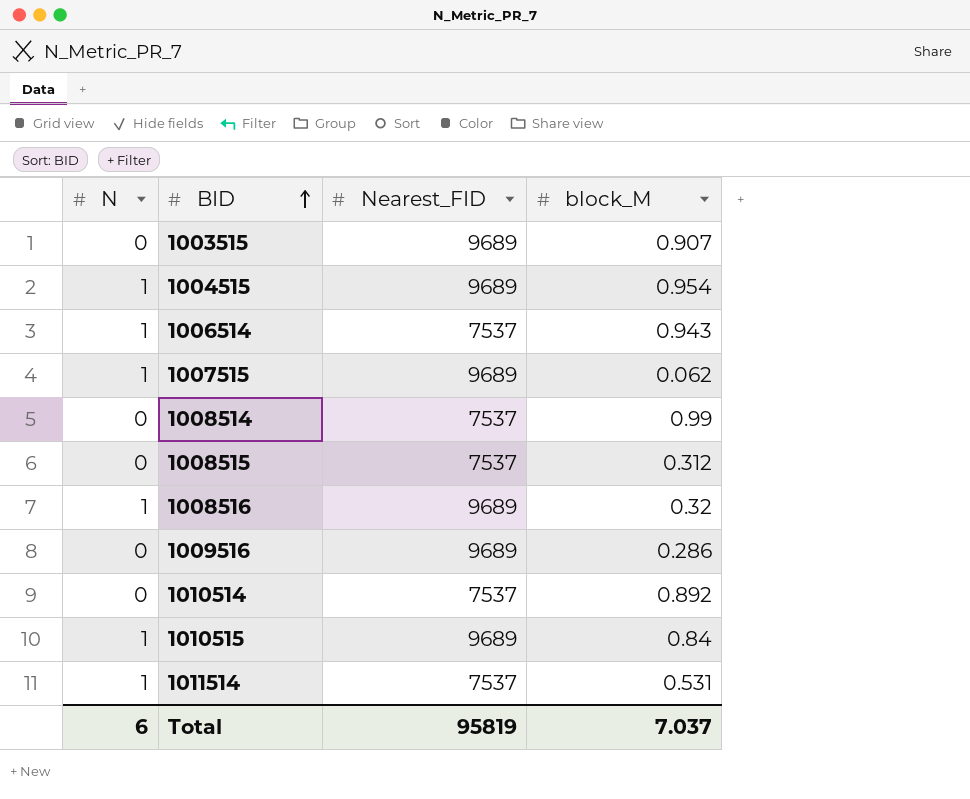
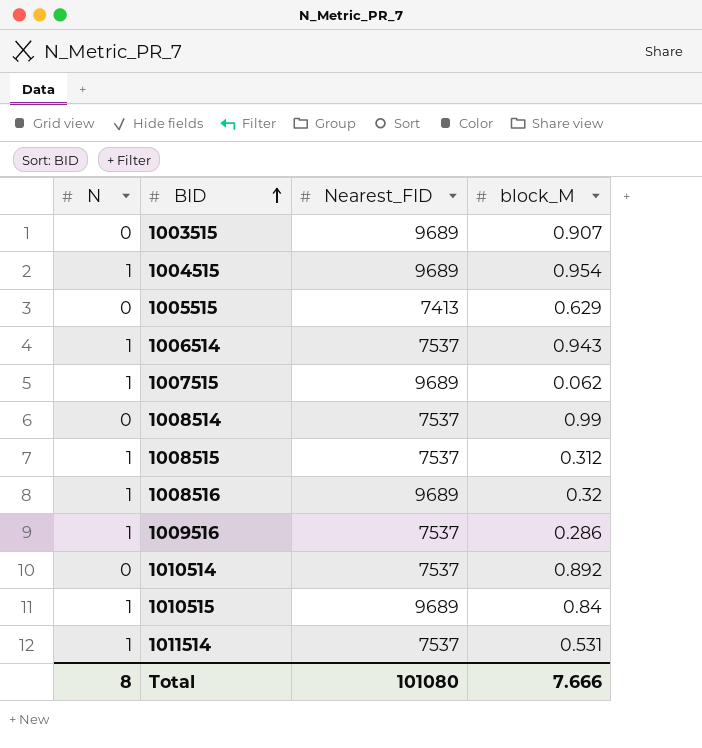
row 1005515: none -> 0 | 7413 | 0.629
1008515 | N: 0 -> 1
1009516 | N: 0 -> 1
1009516 | Nearest_FID: 9689 -> 7537
Total | N: 6 -> 8
Total | Nearest_FID: 95819 -> 101080
Total | block_M: 7.037 -> 7.666

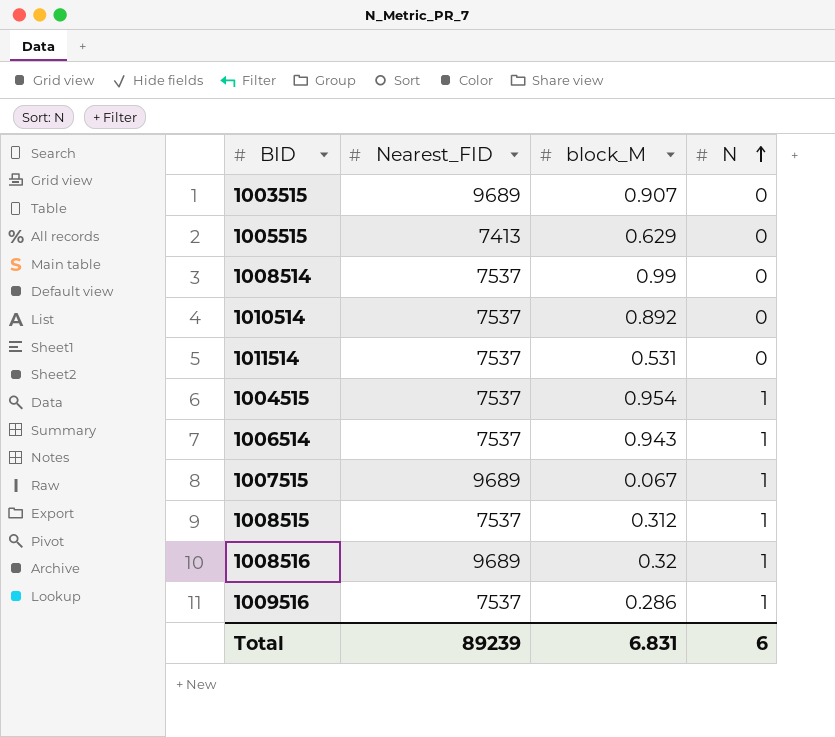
row order: BID ascending -> N ascending
column N | position: 1 -> 4
row 1010515: 1 | 9689 | 0.84 -> none
1011514 | N: 1 -> 0
1004515 | Nearest_FID: 9689 -> 7537
1007515 | block_M: 0.062 -> 0.067
Total | Nearest_FID: 101080 -> 89239
Total | block_M: 7.666 -> 6.831
Total | N: 8 -> 6

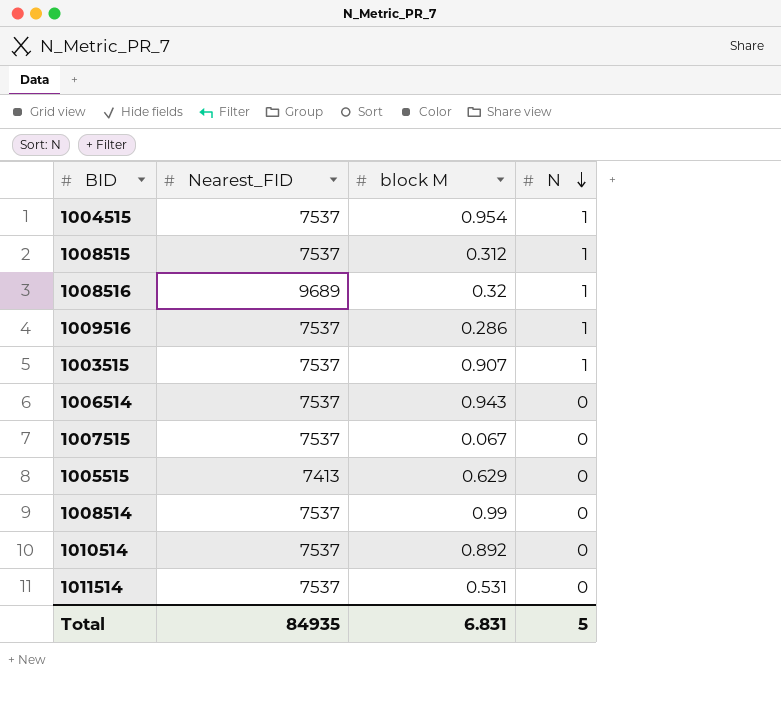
row order: N ascending -> N descending
column name: block_M -> block M
1003515 | Nearest_FID: 9689 -> 7537
1003515 | N: 0 -> 1
1006514 | N: 1 -> 0
1007515 | Nearest_FID: 9689 -> 7537
1007515 | N: 1 -> 0
Total | Nearest_FID: 89239 -> 84935
Total | N: 6 -> 5

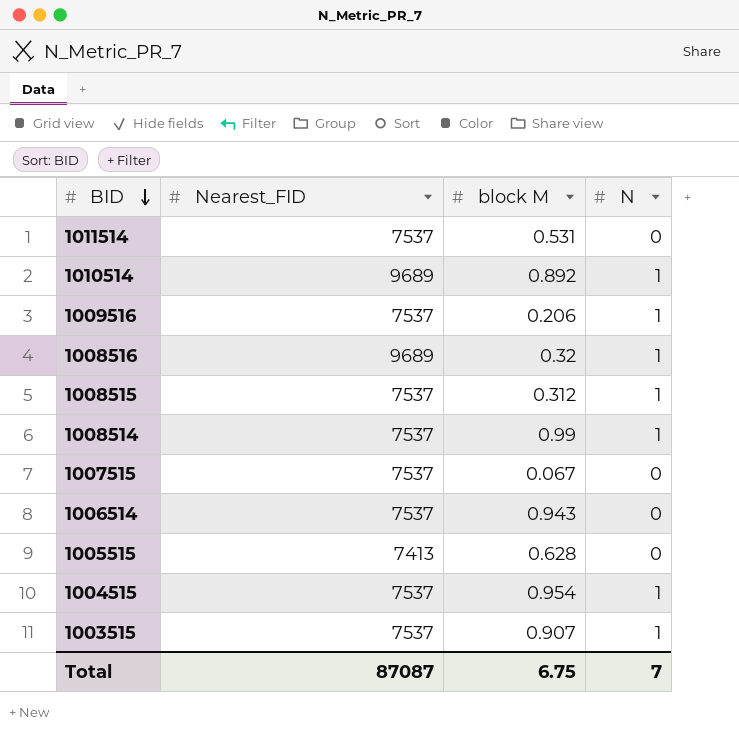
row order: N descending -> BID descending
1010514 | Nearest_FID: 7537 -> 9689
1010514 | N: 0 -> 1
1009516 | block M: 0.286 -> 0.206
1008514 | N: 0 -> 1
1005515 | block M: 0.629 -> 0.628
Total | Nearest_FID: 84935 -> 87087
Total | block M: 6.831 -> 6.75
Total | N: 5 -> 7

